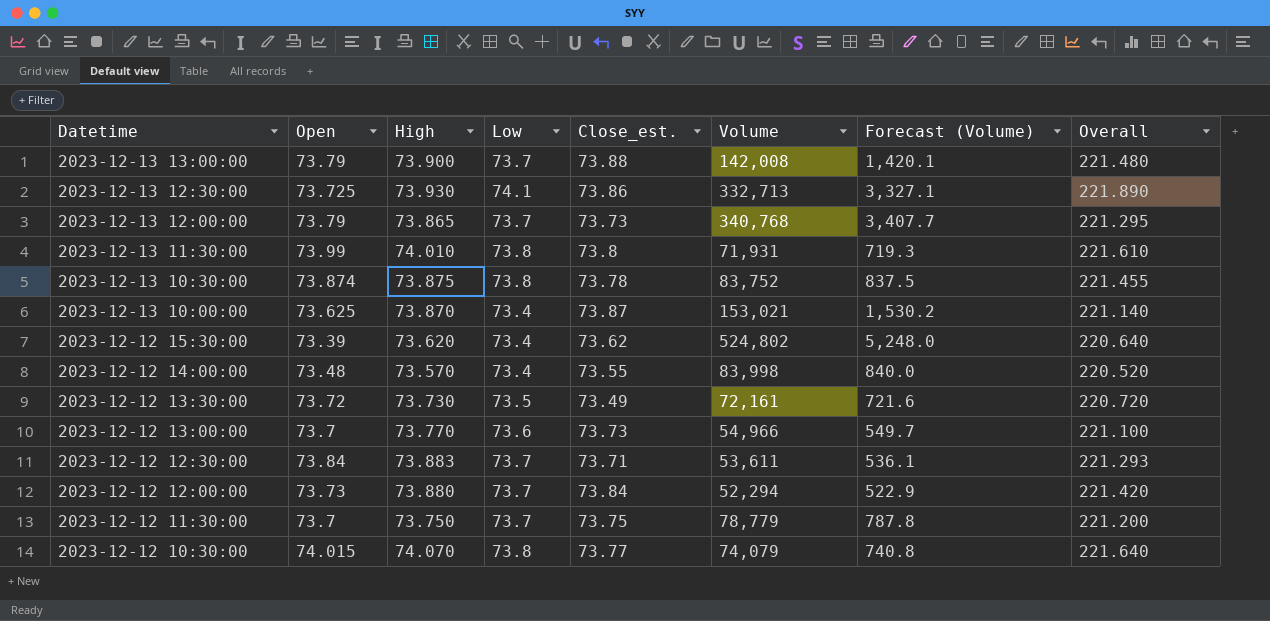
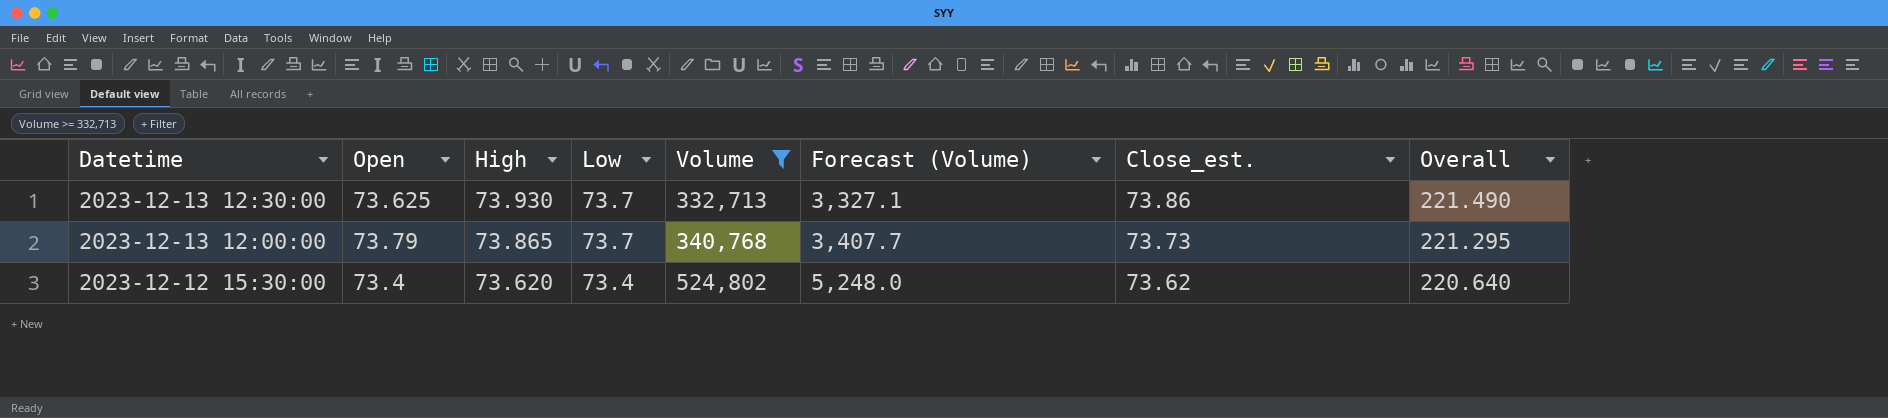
filter: none -> Volume >= 332,713
column Close_est. | position: 5 -> 7
2023-12-13 12:30:00 | Open: 73.725 -> 73.625
2023-12-13 12:30:00 | Low: 74.1 -> 73.7
2023-12-13 12:30:00 | Overall: 221.890 -> 221.490
2023-12-12 15:30:00 | Open: 73.39 -> 73.4

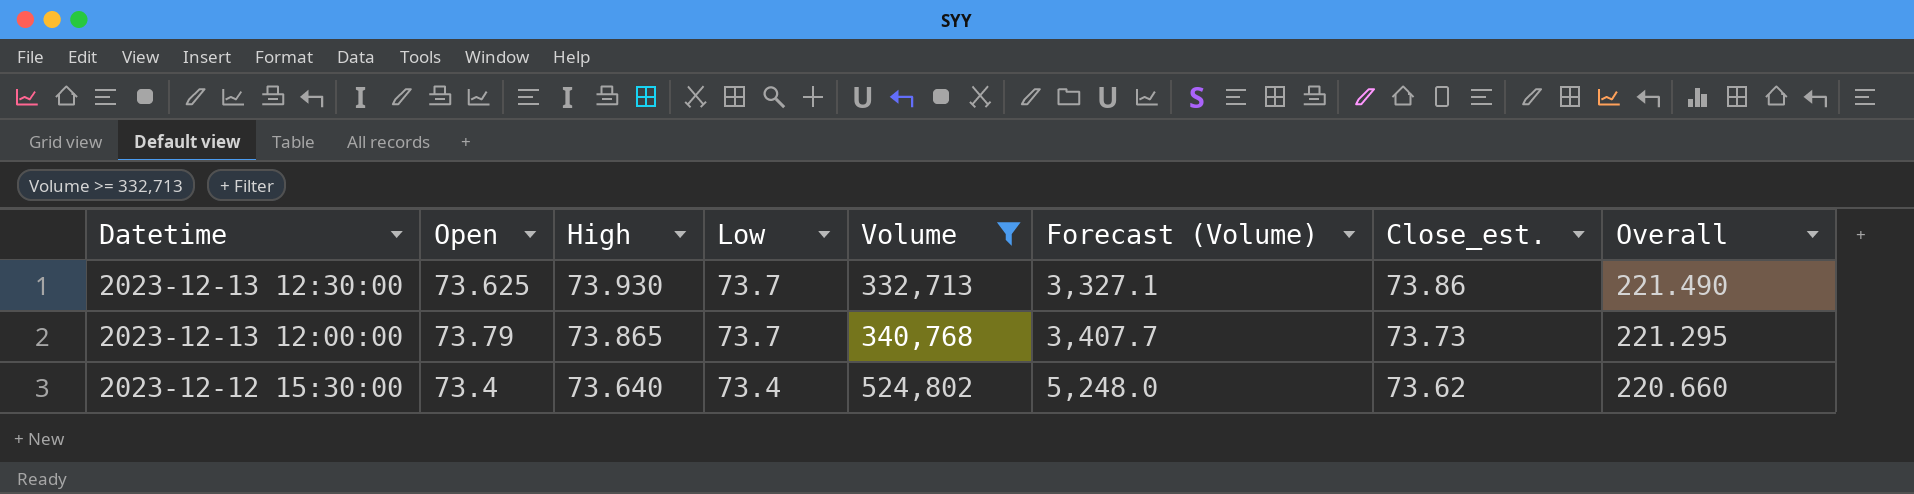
2023-12-12 15:30:00 | High: 73.620 -> 73.640
2023-12-12 15:30:00 | Overall: 220.640 -> 220.660

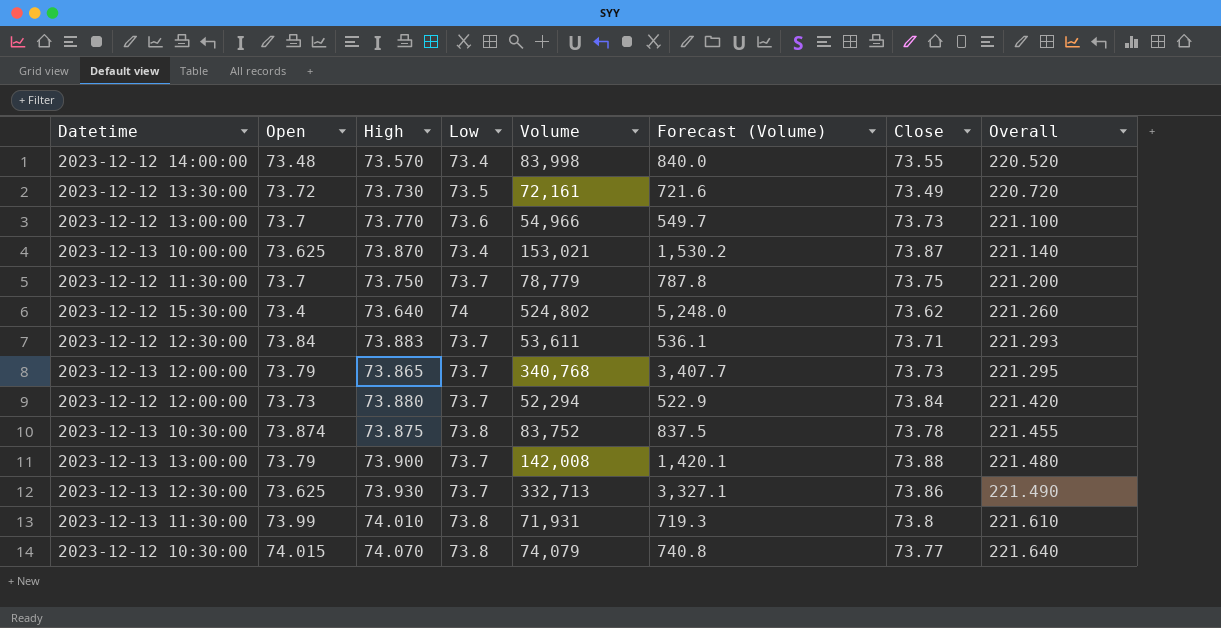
filter: Volume >= 332,713 -> none
row order: Datetime descending -> Overall ascending
column name: Close_est. -> Close
2023-12-12 15:30:00 | Low: 73.4 -> 74
2023-12-12 15:30:00 | Overall: 220.660 -> 221.260

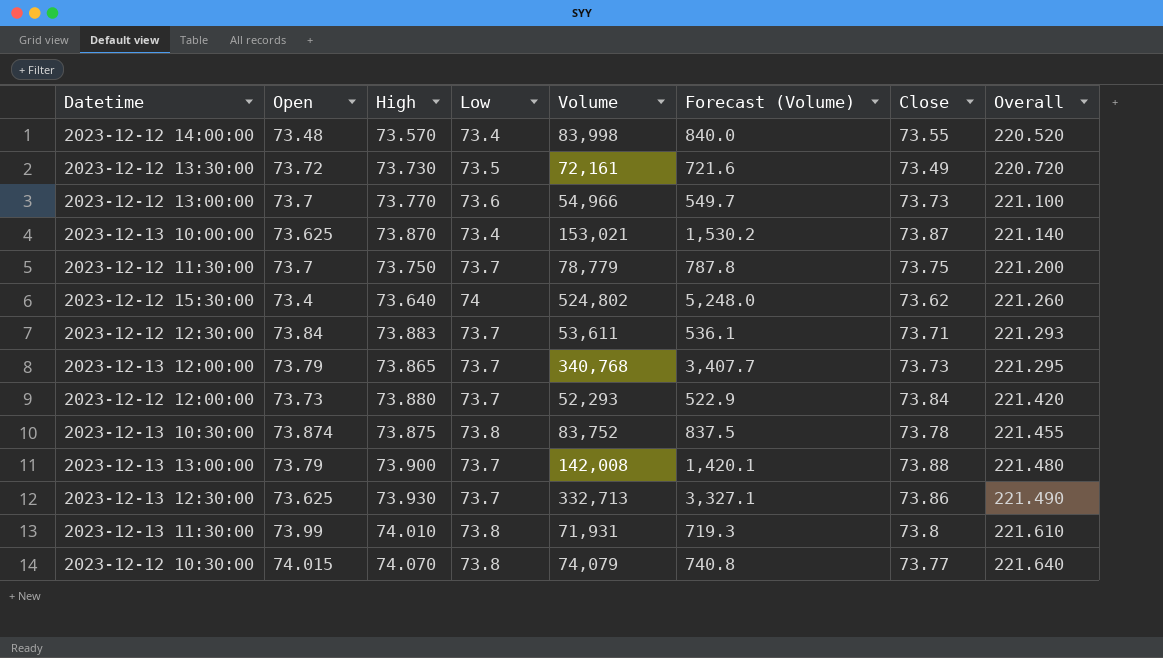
2023-12-12 12:00:00 | Volume: 52,294 -> 52,293

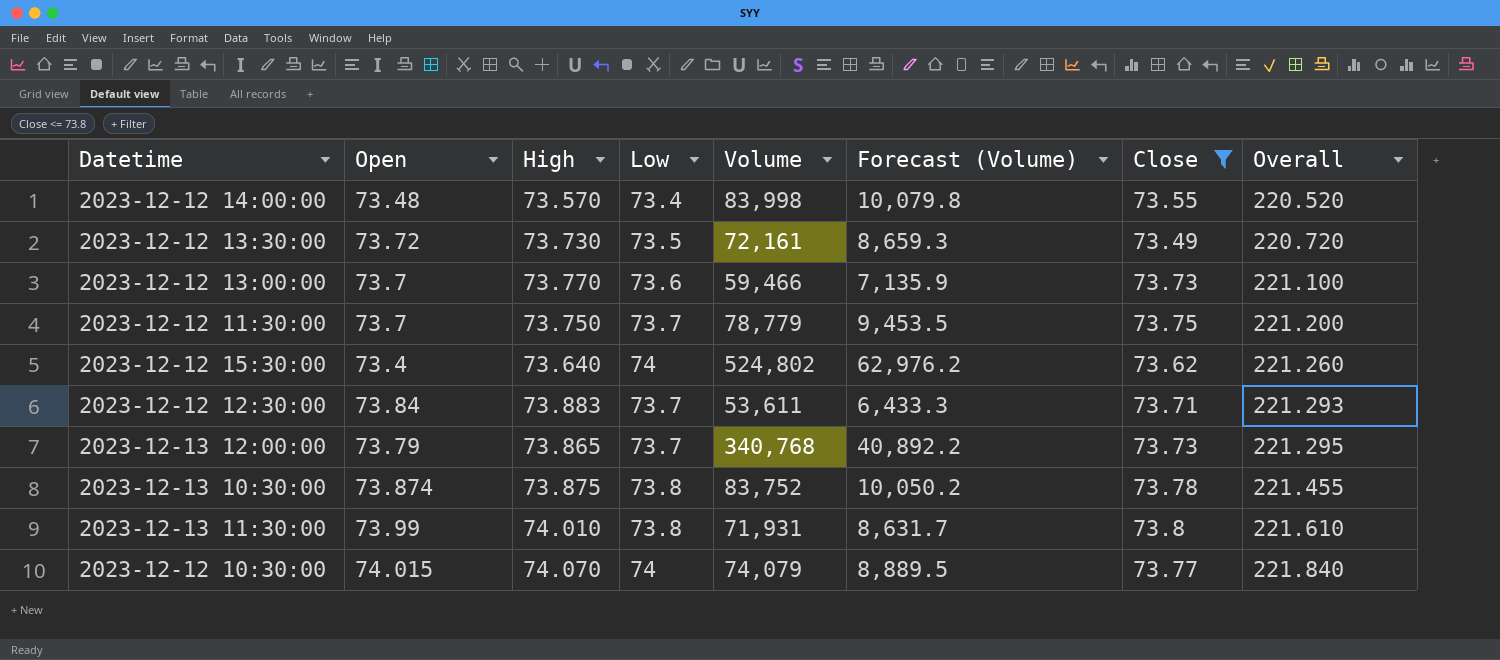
filter: none -> Close <= 73.8
column Forecast (Volume) | formula: [Volume] * 0.01 -> [Volume] * 0.12
2023-12-12 13:00:00 | Volume: 54,966 -> 59,466
2023-12-12 10:30:00 | Low: 73.8 -> 74
2023-12-12 10:30:00 | Overall: 221.640 -> 221.840

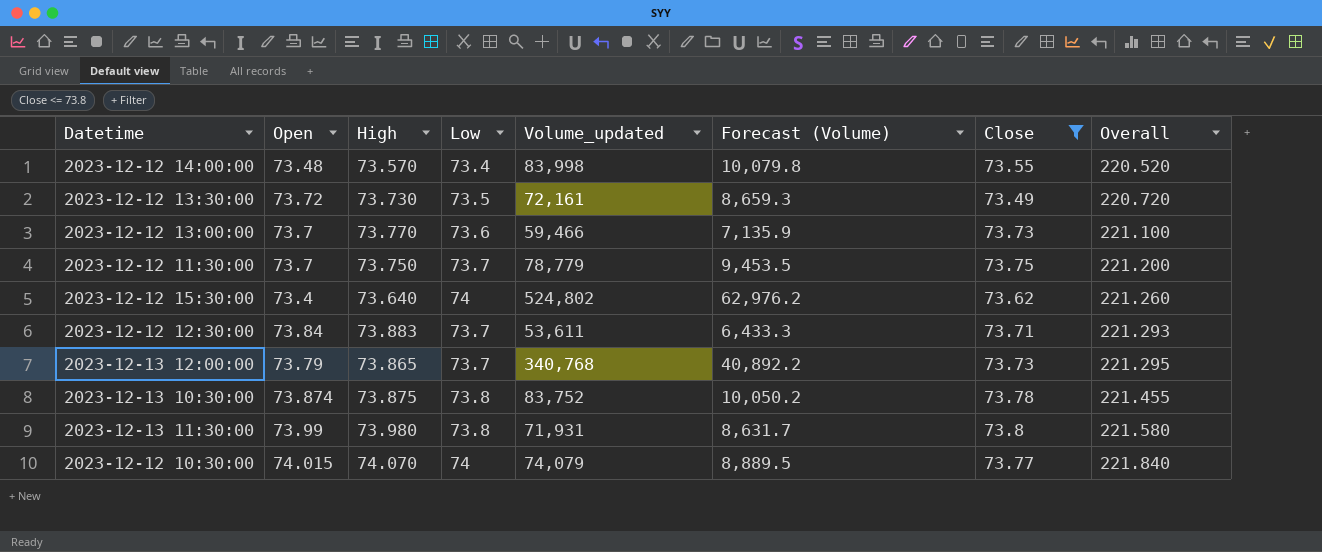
column name: Volume -> Volume_updated
2023-12-13 11:30:00 | High: 74.010 -> 73.980
2023-12-13 11:30:00 | Overall: 221.610 -> 221.580

